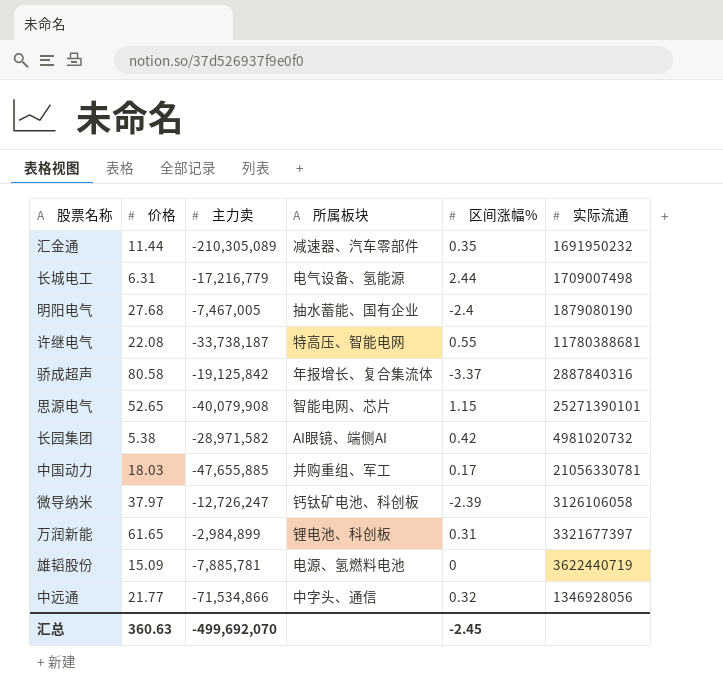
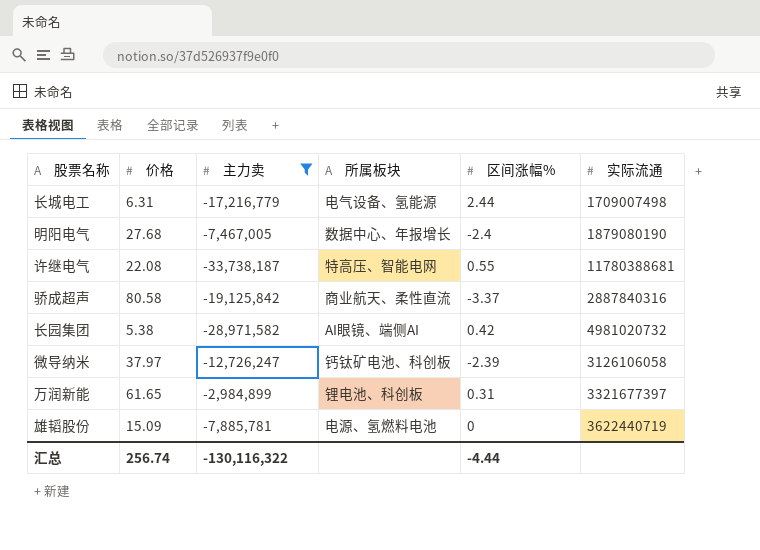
filter: none -> 主力卖 >= -33,738,187
明阳电气 | 所属板块: 抽水蓄能、国有企业 -> 数据中心、年报增长
骄成超声 | 所属板块: 年报增长、复合集流体 -> 商业航天、柔性直流
汇总 | 价格: 360.63 -> 256.74
汇总 | 主力卖: -499,692,070 -> -130,116,322
汇总 | 区间涨幅%: -2.45 -> -4.44

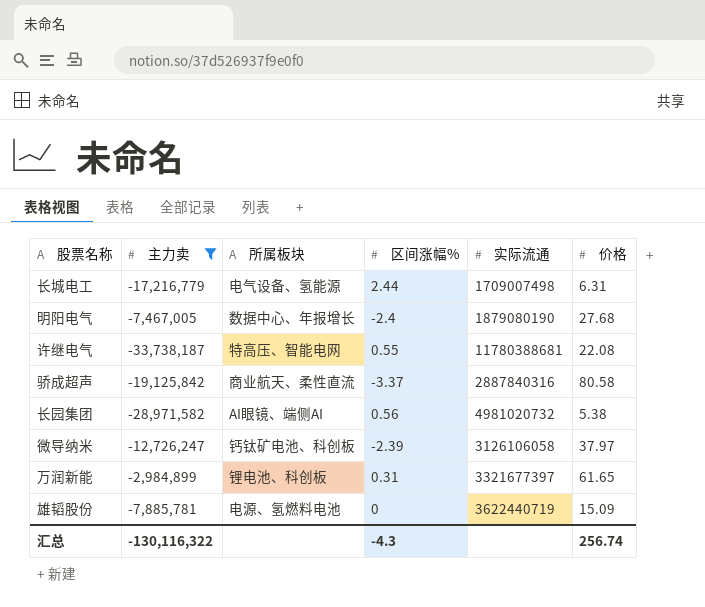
column 价格 | position: 2 -> 6
长园集团 | 区间涨幅%: 0.42 -> 0.56
汇总 | 区间涨幅%: -4.44 -> -4.3

